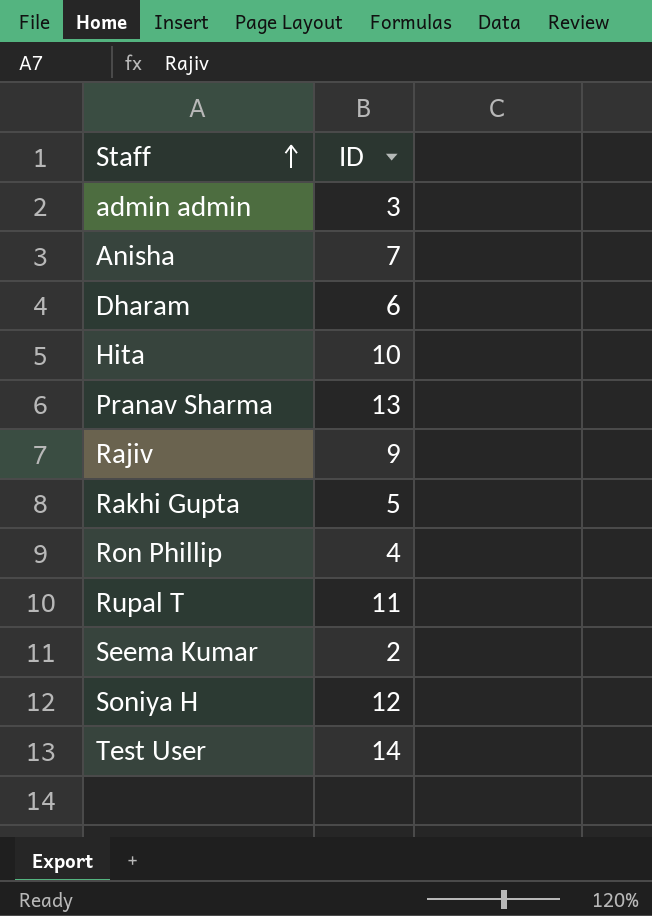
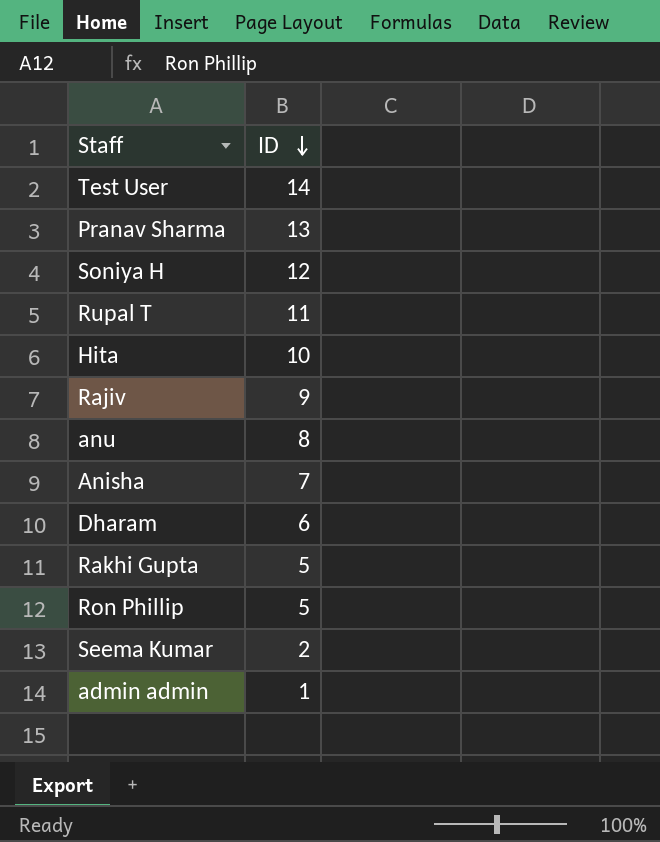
row order: Staff ascending -> ID descending
row anu: none -> 8
Ron Phillip | ID: 4 -> 5
admin admin | ID: 3 -> 1

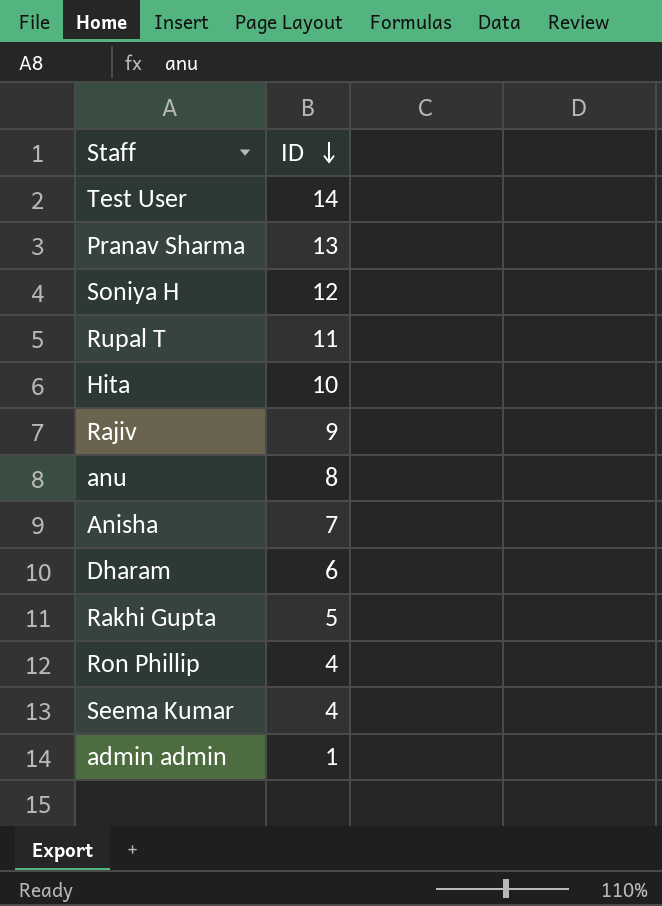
Ron Phillip | ID: 5 -> 4
Seema Kumar | ID: 2 -> 4

